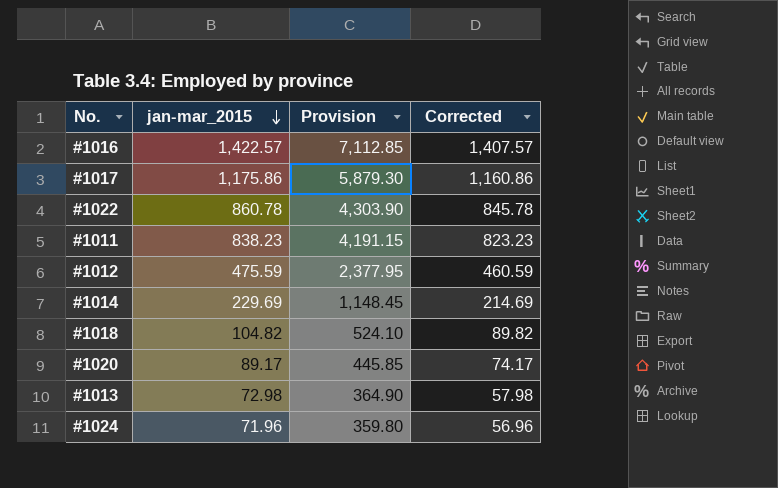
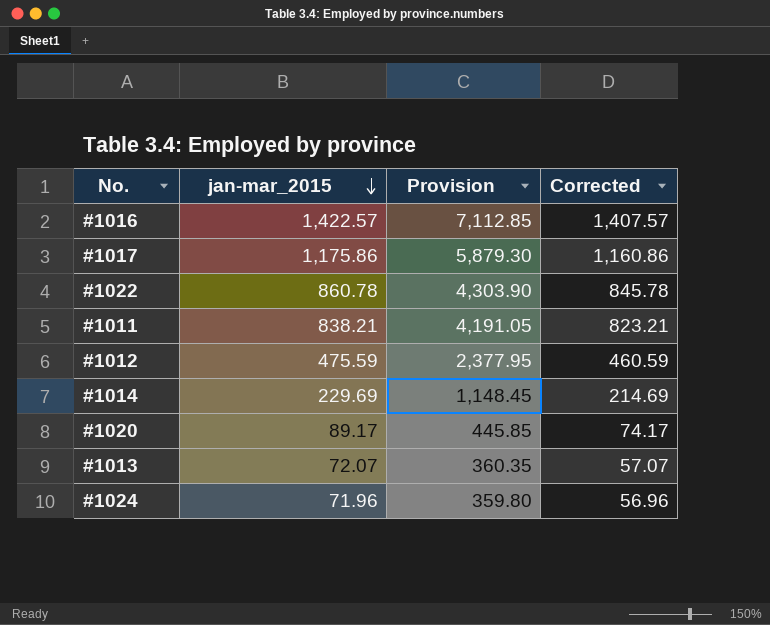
row #1018: 104.82 | 524.10 | 89.82 -> none
#1011 | jan-mar_2015: 838.23 -> 838.21
#1011 | Provision: 4,191.15 -> 4,191.05
#1011 | Corrected: 823.23 -> 823.21
#1013 | jan-mar_2015: 72.98 -> 72.07
#1013 | Provision: 364.90 -> 360.35
#1013 | Corrected: 57.98 -> 57.07

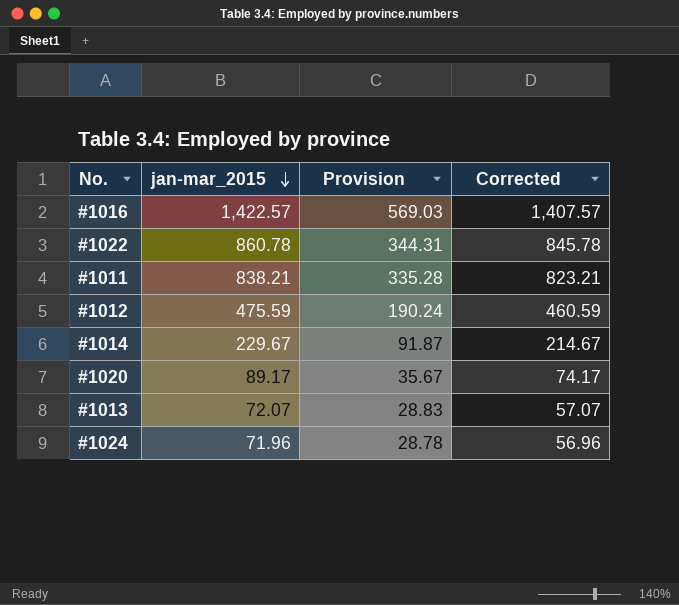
column Provision | formula: [jan-mar_2015] * 5 -> [jan-mar_2015] * 0.4
row #1017: 1,175.86 | 5,879.30 | 1,160.86 -> none
#1014 | jan-mar_2015: 229.69 -> 229.67
#1014 | Corrected: 214.69 -> 214.67

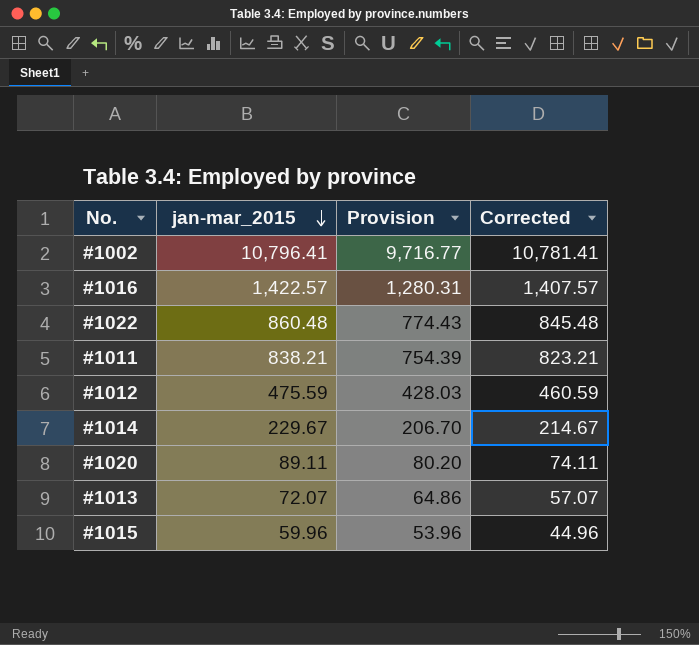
column Provision | formula: [jan-mar_2015] * 0.4 -> [jan-mar_2015] * 0.9
row #1024: 71.96 | 28.78 | 56.96 -> none
row #1002: none -> 10,796.41 | 9,716.77 | 10,781.41
#1022 | jan-mar_2015: 860.78 -> 860.48
#1022 | Corrected: 845.78 -> 845.48
#1020 | jan-mar_2015: 89.17 -> 89.11
#1020 | Corrected: 74.17 -> 74.11
row #1015: none -> 59.96 | 53.96 | 44.96

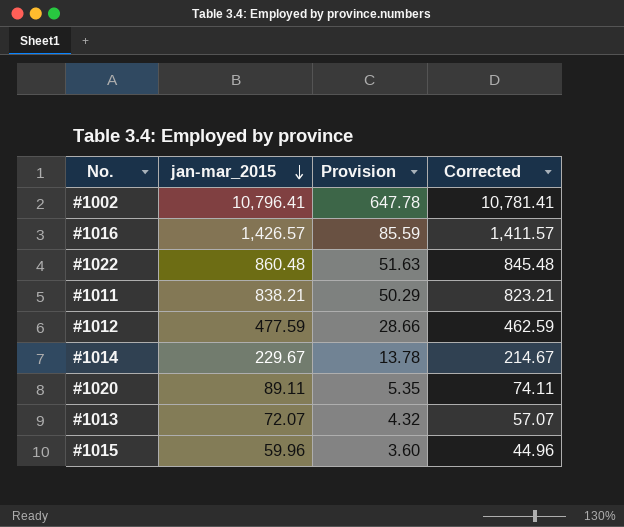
column Provision | formula: [jan-mar_2015] * 0.9 -> [jan-mar_2015] * 0.06
#1016 | jan-mar_2015: 1,422.57 -> 1,426.57
#1016 | Corrected: 1,407.57 -> 1,411.57
#1012 | jan-mar_2015: 475.59 -> 477.59
#1012 | Corrected: 460.59 -> 462.59

